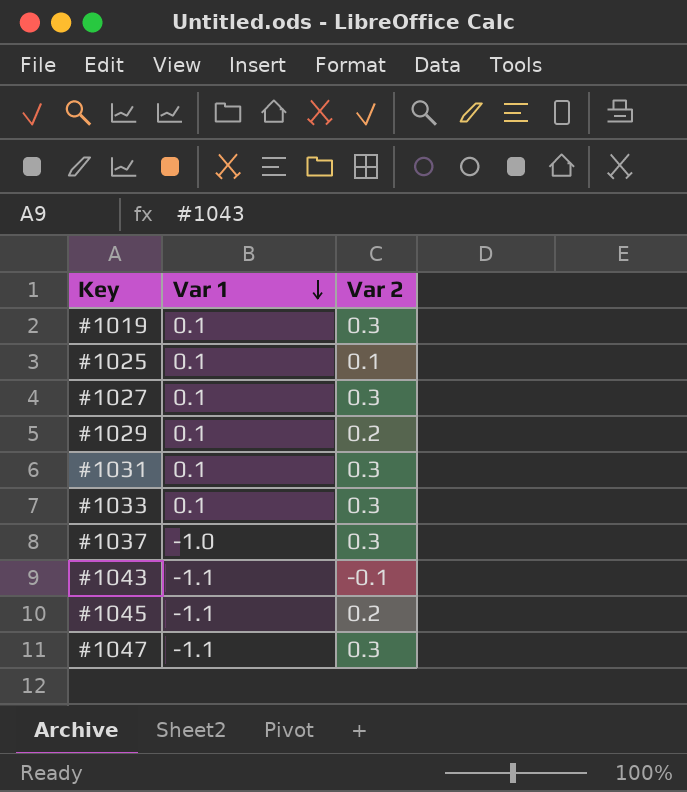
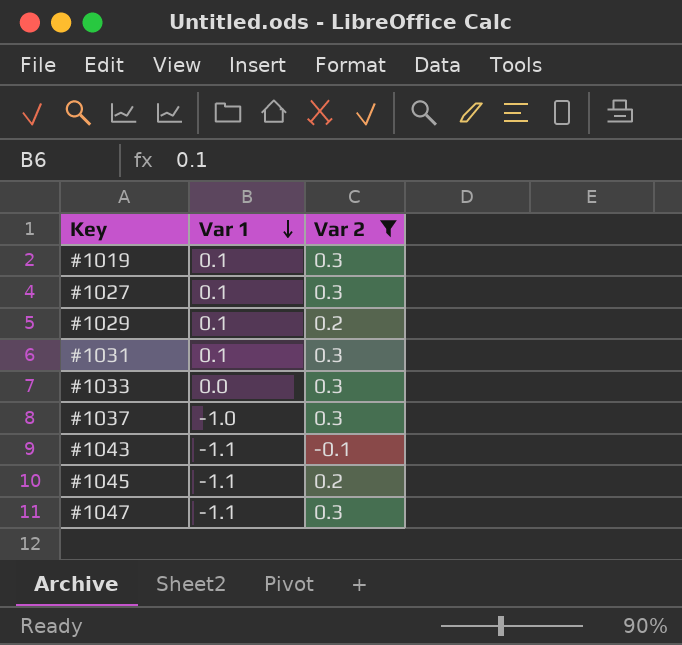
filter: none -> Var 2 != 0.1
#1033 | Var 1: 0.1 -> 0.0

